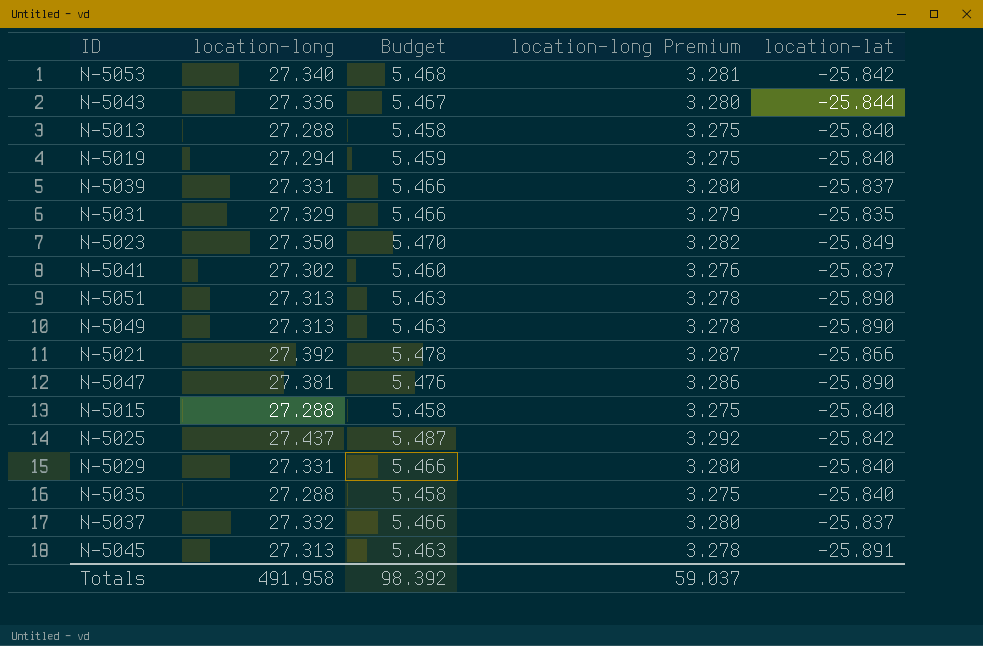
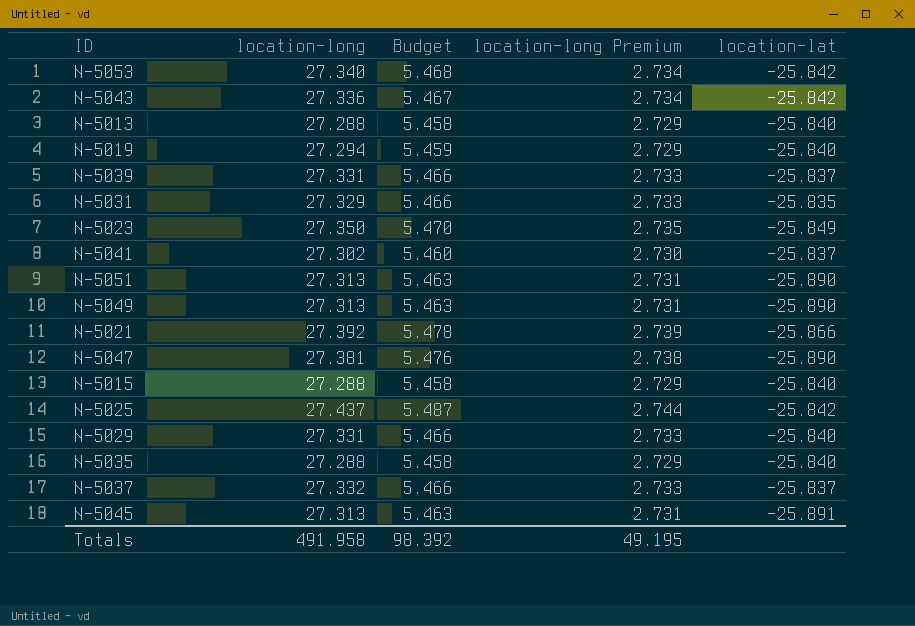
column location-long Premium | formula: [location-long] * 0.12 -> [location-long] * 0.1
N-5043 | location-lat: -25.844 -> -25.842
Totals | location-long Premium: 59.037 -> 49.195

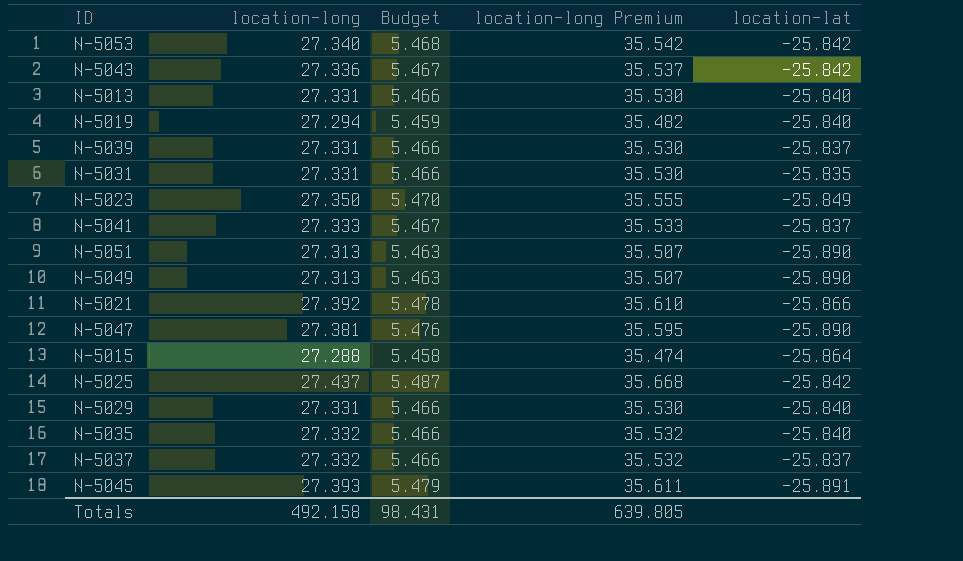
column location-long Premium | formula: [location-long] * 0.1 -> [location-long] * 1.3
N-5013 | location-long: 27.288 -> 27.331
N-5013 | Budget: 5.458 -> 5.466
N-5031 | location-long: 27.329 -> 27.331
N-5041 | location-long: 27.302 -> 27.333
N-5041 | Budget: 5.460 -> 5.467
N-5015 | location-lat: -25.840 -> -25.864
N-5035 | location-long: 27.288 -> 27.332
N-5035 | Budget: 5.458 -> 5.466
N-5045 | location-long: 27.313 -> 27.393
N-5045 | Budget: 5.463 -> 5.479
Totals | location-long: 491.958 -> 492.158
Totals | Budget: 98.392 -> 98.431
Totals | location-long Premium: 49.195 -> 639.805

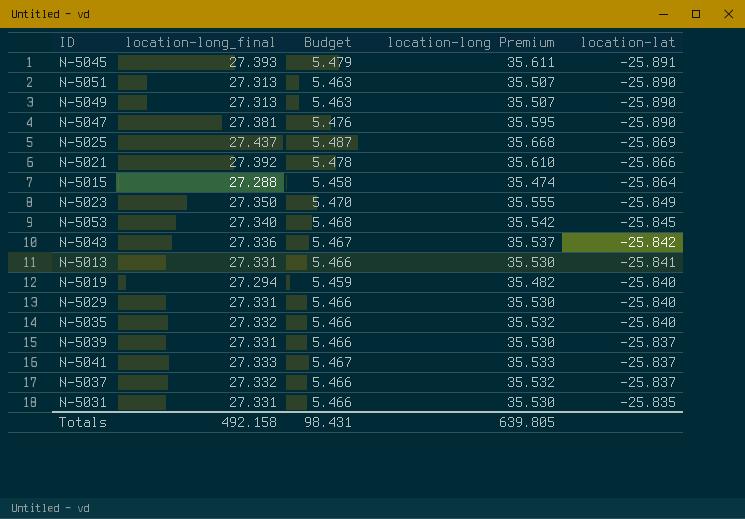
row order: none -> location-lat ascending
column name: location-long -> location-long_final
N-5025 | location-lat: -25.842 -> -25.869
N-5053 | location-lat: -25.842 -> -25.845
N-5013 | location-lat: -25.840 -> -25.841

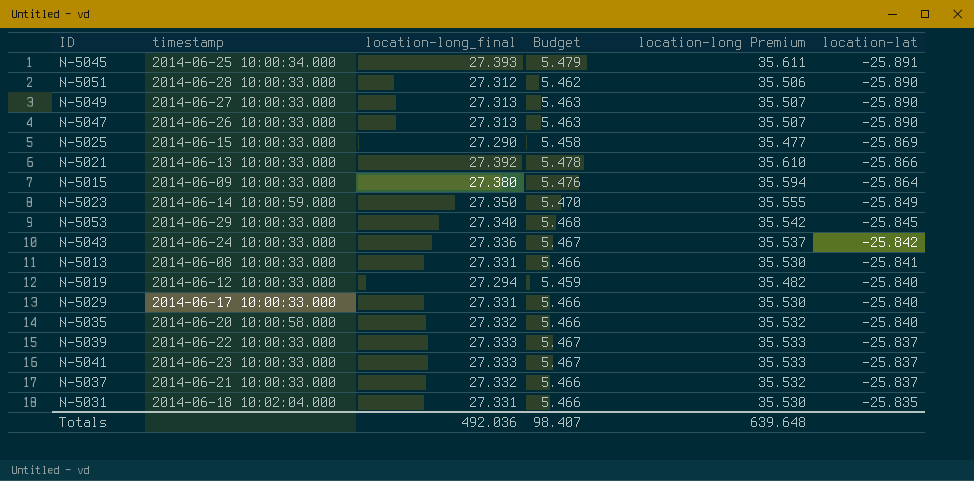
column timestamp | position: none -> 2
N-5051 | location-long_final: 27.313 -> 27.312
N-5051 | Budget: 5.463 -> 5.462
N-5051 | location-long Premium: 35.507 -> 35.506
N-5047 | location-long_final: 27.381 -> 27.313
N-5047 | Budget: 5.476 -> 5.463
N-5047 | location-long Premium: 35.595 -> 35.507
N-5025 | location-long_final: 27.437 -> 27.290
N-5025 | Budget: 5.487 -> 5.458
N-5025 | location-long Premium: 35.668 -> 35.477
N-5015 | location-long_final: 27.288 -> 27.380
N-5015 | Budget: 5.458 -> 5.476
N-5015 | location-long Premium: 35.474 -> 35.594
N-5039 | location-long_final: 27.331 -> 27.333
N-5039 | Budget: 5.466 -> 5.467
N-5039 | location-long Premium: 35.530 -> 35.533
Totals | location-long_final: 492.158 -> 492.036
Totals | Budget: 98.431 -> 98.407
Totals | location-long Premium: 639.805 -> 639.648

